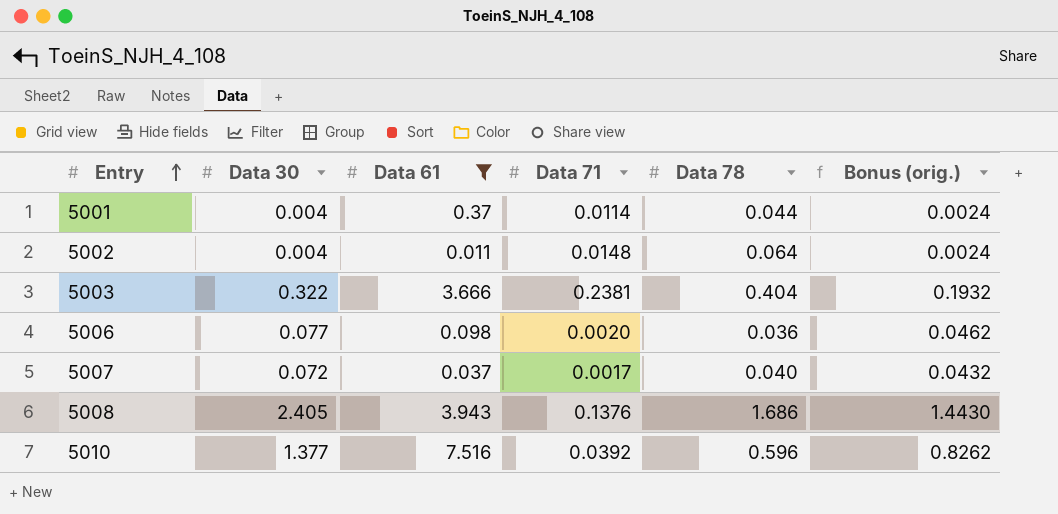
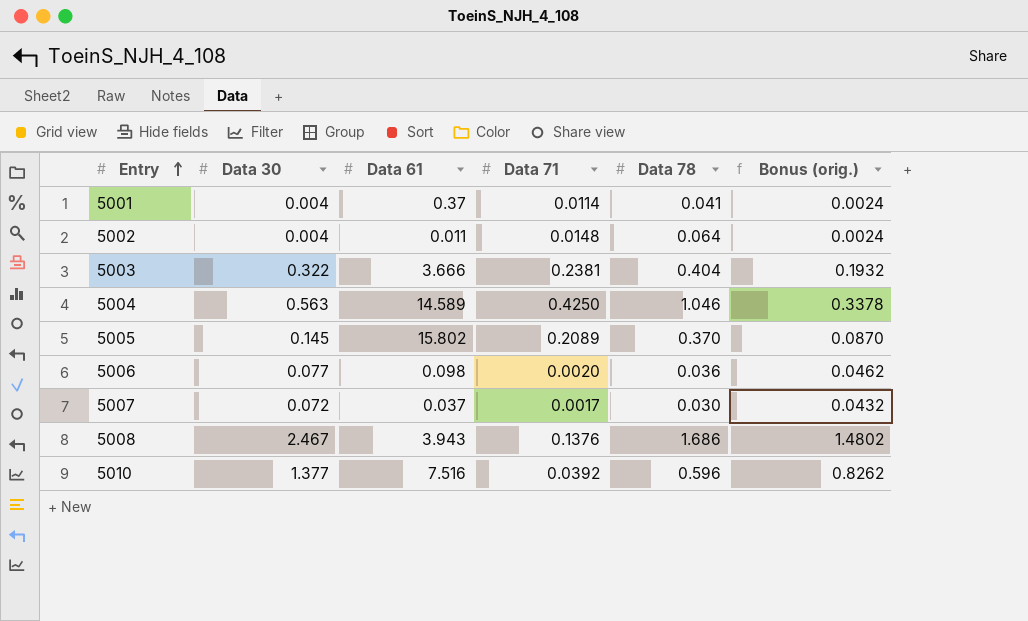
filter: Data 61 <= 7.516 -> none
5001 | Data 78: 0.044 -> 0.041
5007 | Data 78: 0.040 -> 0.030
5008 | Data 30: 2.405 -> 2.467
5008 | Bonus (orig.): 1.4430 -> 1.4802

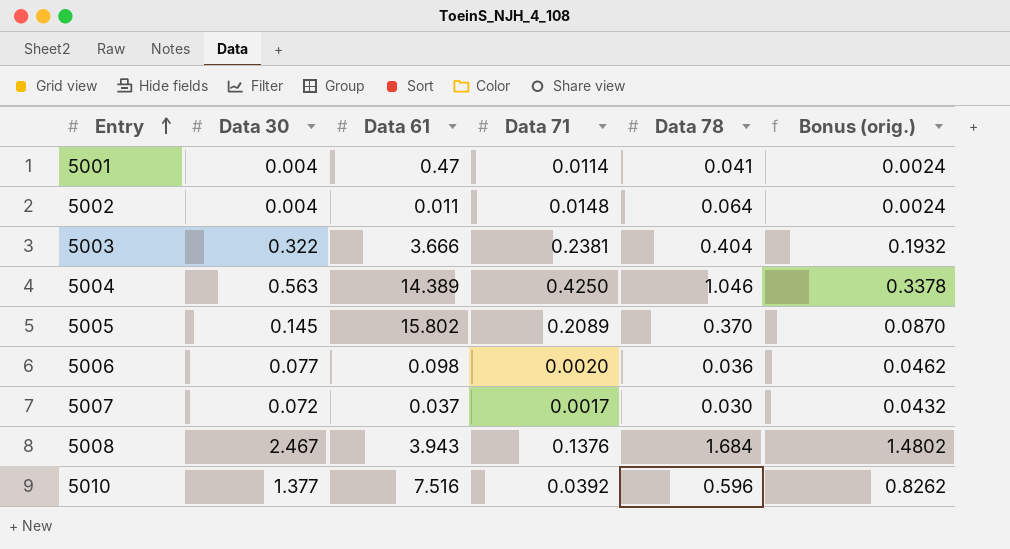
5001 | Data 61: 0.37 -> 0.47
5004 | Data 61: 14.589 -> 14.389
5008 | Data 78: 1.686 -> 1.684

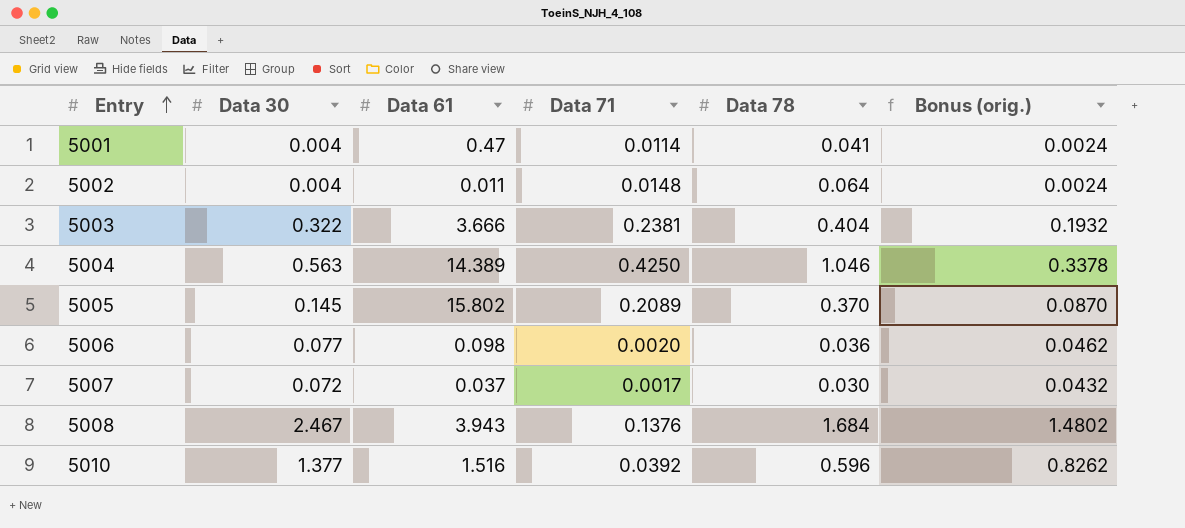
5010 | Data 61: 7.516 -> 1.516

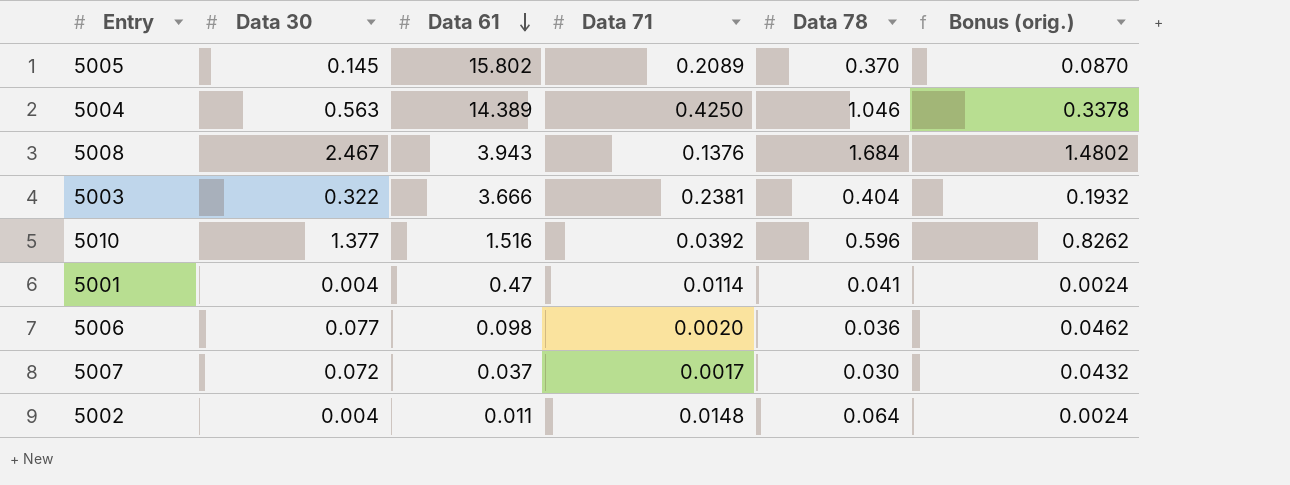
row order: Entry ascending -> Data 61 descending

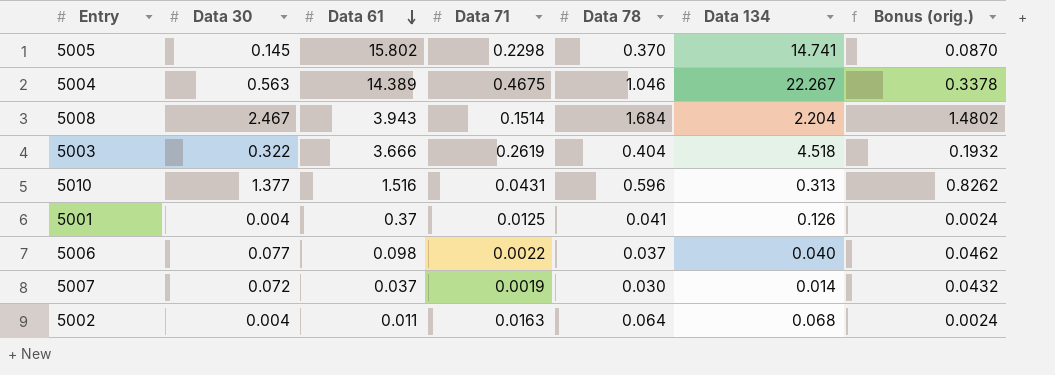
column Data 134 | position: none -> 6
5005 | Data 71: 0.2089 -> 0.2298
5004 | Data 71: 0.4250 -> 0.4675
5008 | Data 71: 0.1376 -> 0.1514
5003 | Data 71: 0.2381 -> 0.2619
5010 | Data 71: 0.0392 -> 0.0431
5001 | Data 61: 0.47 -> 0.37
5001 | Data 71: 0.0114 -> 0.0125
5006 | Data 71: 0.0020 -> 0.0022
5006 | Data 78: 0.036 -> 0.037
5007 | Data 71: 0.0017 -> 0.0019
5002 | Data 71: 0.0148 -> 0.0163

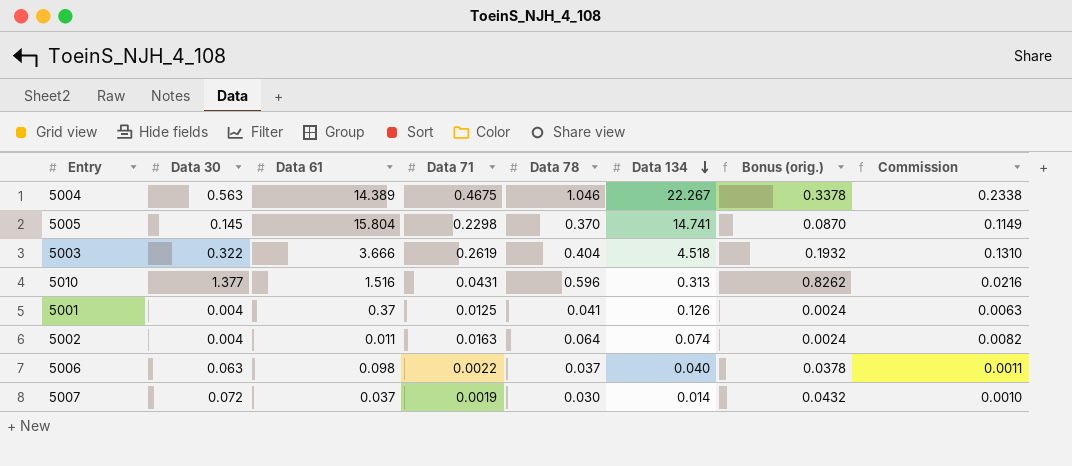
row order: Data 61 descending -> Data 134 descending
column Commission | formula: none -> [Data 71] * 0.5
row 5008: 2.467 | 3.943 | 0.1514 | 1.684 | 2.204 | 1.4802 -> none
5005 | Data 61: 15.802 -> 15.804
5002 | Data 134: 0.068 -> 0.074
5006 | Data 30: 0.077 -> 0.063
5006 | Bonus (orig.): 0.0462 -> 0.0378

